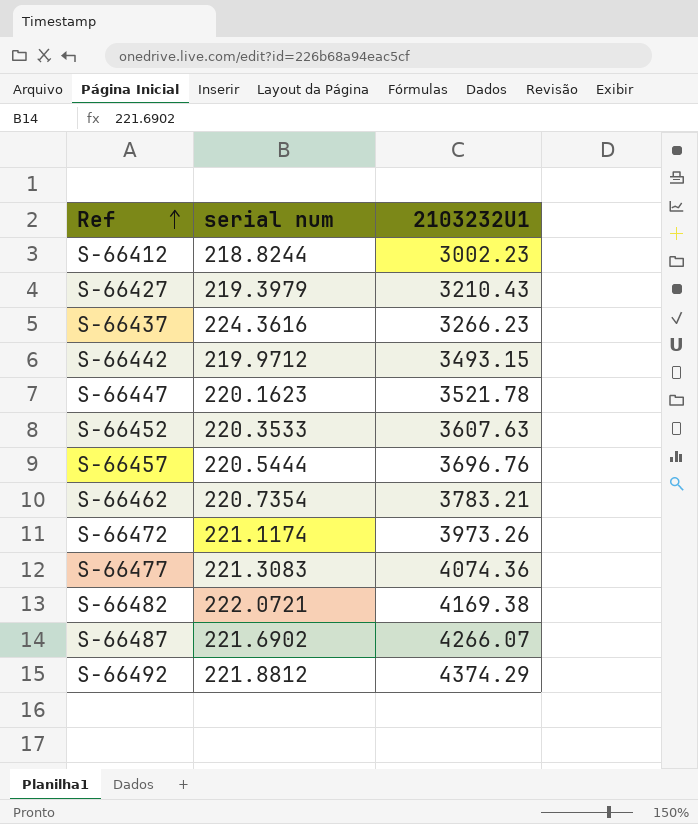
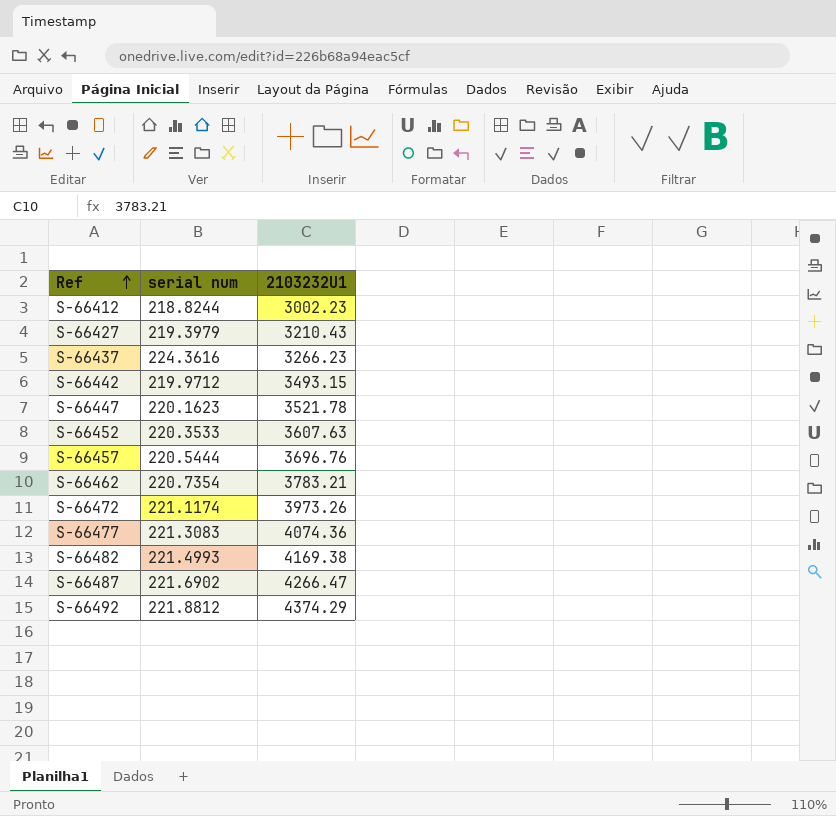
S-66482 | serial num: 222.0721 -> 221.4993
S-66487 | 2103232U1: 4266.07 -> 4266.47

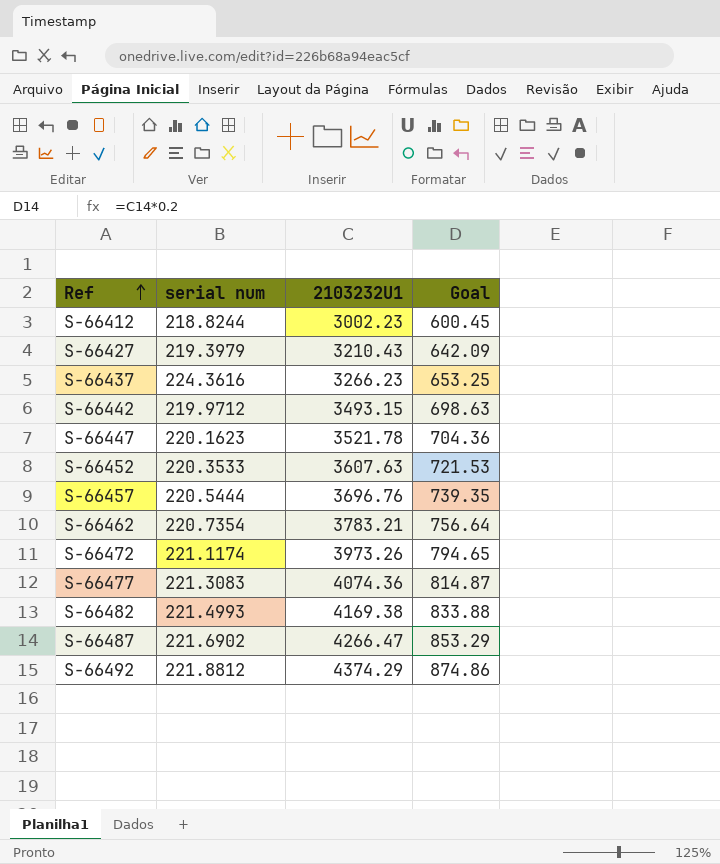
column Goal | formula: none -> [2103232U1] * 0.2

